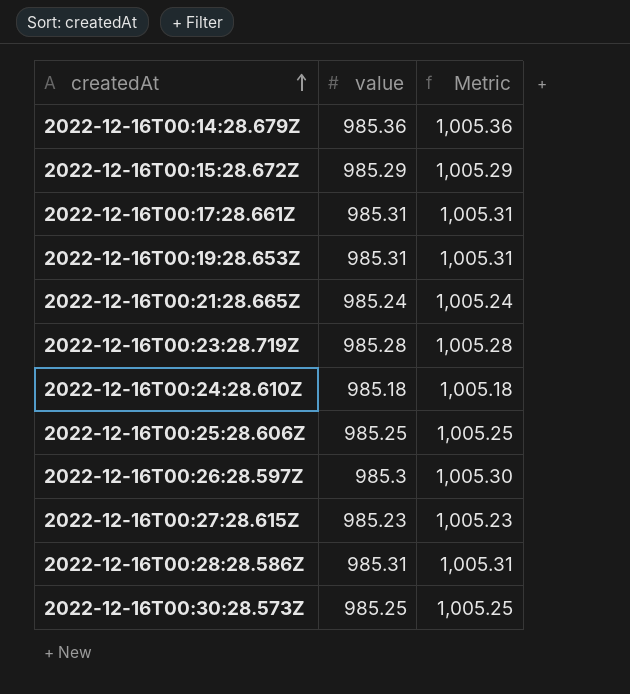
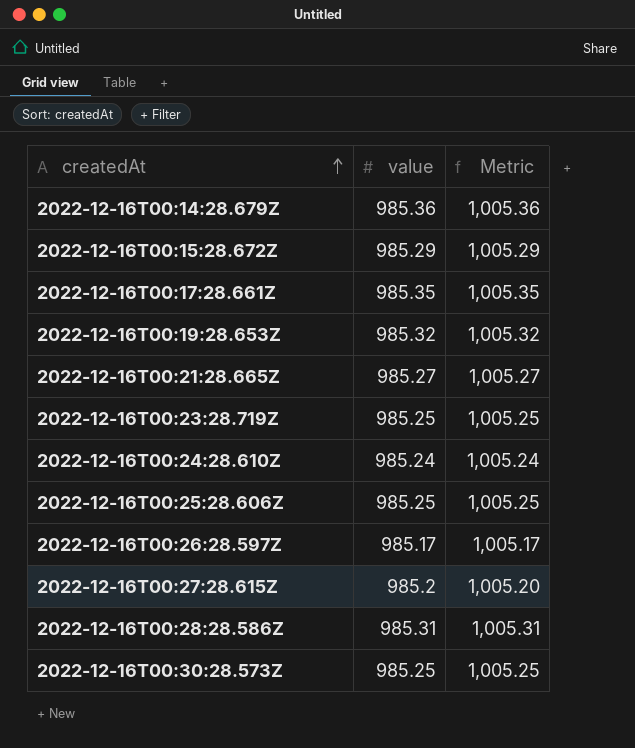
2022-12-16T00:17:28.661Z | value: 985.31 -> 985.35
2022-12-16T00:17:28.661Z | Metric: 1,005.31 -> 1,005.35
2022-12-16T00:19:28.653Z | value: 985.31 -> 985.32
2022-12-16T00:19:28.653Z | Metric: 1,005.31 -> 1,005.32
2022-12-16T00:21:28.665Z | value: 985.24 -> 985.27
2022-12-16T00:21:28.665Z | Metric: 1,005.24 -> 1,005.27
2022-12-16T00:23:28.719Z | value: 985.28 -> 985.25
2022-12-16T00:23:28.719Z | Metric: 1,005.28 -> 1,005.25
2022-12-16T00:24:28.610Z | value: 985.18 -> 985.24
2022-12-16T00:24:28.610Z | Metric: 1,005.18 -> 1,005.24
2022-12-16T00:26:28.597Z | value: 985.3 -> 985.17
2022-12-16T00:26:28.597Z | Metric: 1,005.30 -> 1,005.17
2022-12-16T00:27:28.615Z | value: 985.23 -> 985.2
2022-12-16T00:27:28.615Z | Metric: 1,005.23 -> 1,005.20

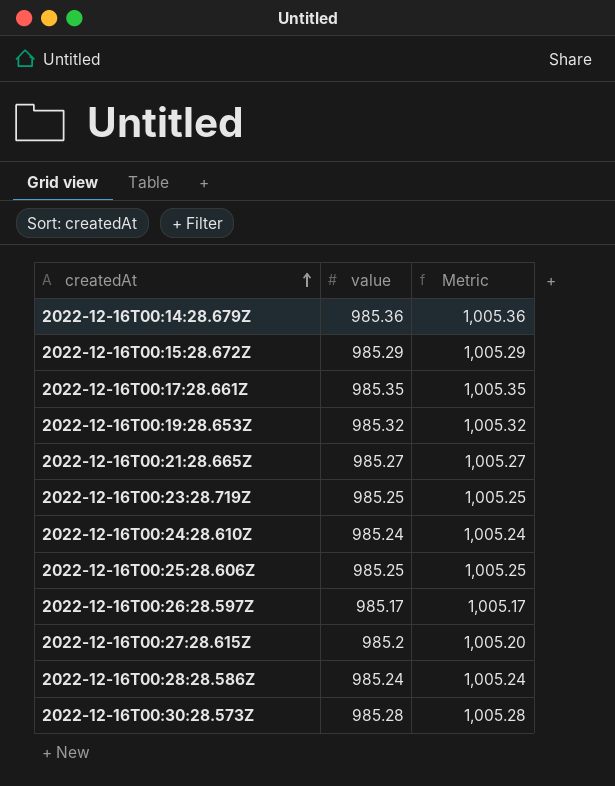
2022-12-16T00:28:28.586Z | value: 985.31 -> 985.24
2022-12-16T00:28:28.586Z | Metric: 1,005.31 -> 1,005.24
2022-12-16T00:30:28.573Z | value: 985.25 -> 985.28
2022-12-16T00:30:28.573Z | Metric: 1,005.25 -> 1,005.28

